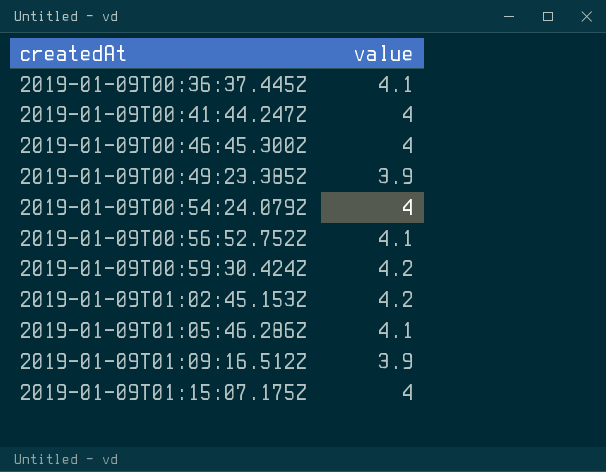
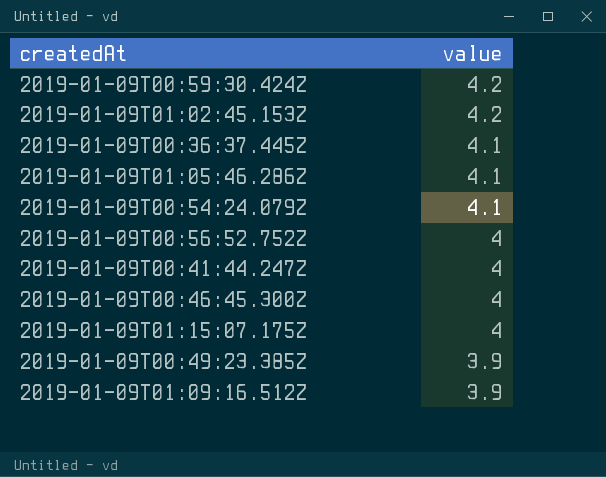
row order: createdAt ascending -> value descending
2019-01-09T00:54:24.079Z | value: 4 -> 4.1
2019-01-09T00:56:52.752Z | value: 4.1 -> 4

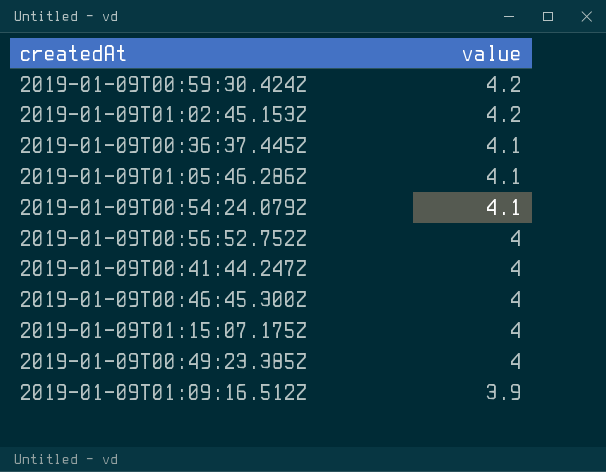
2019-01-09T00:49:23.385Z | value: 3.9 -> 4

